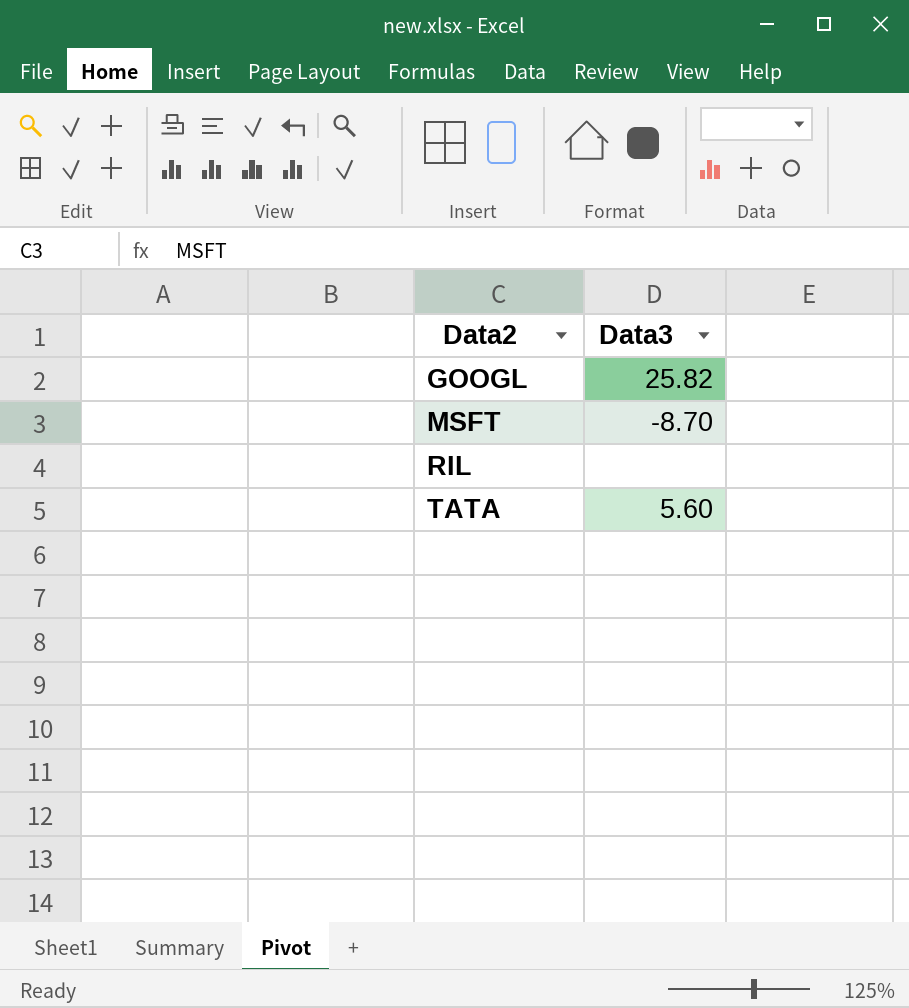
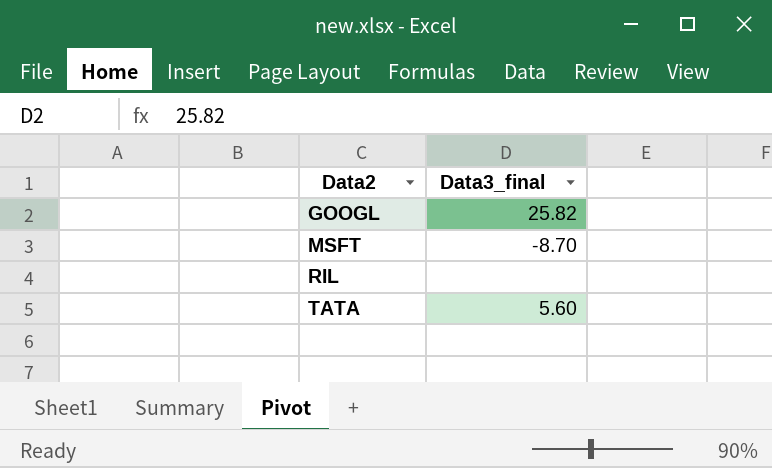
column name: Data3 -> Data3_final

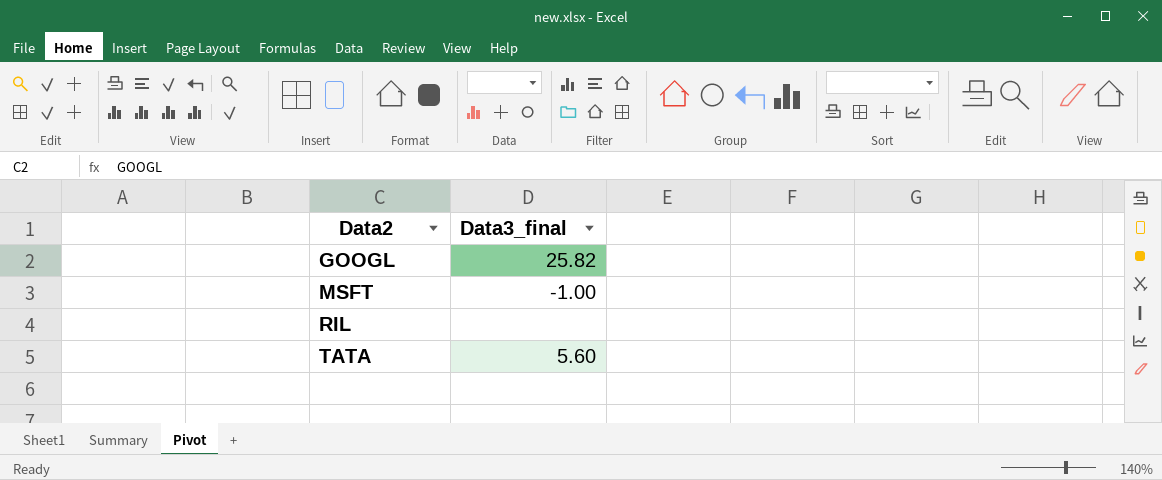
MSFT | Data3_final: -8.70 -> -1.00

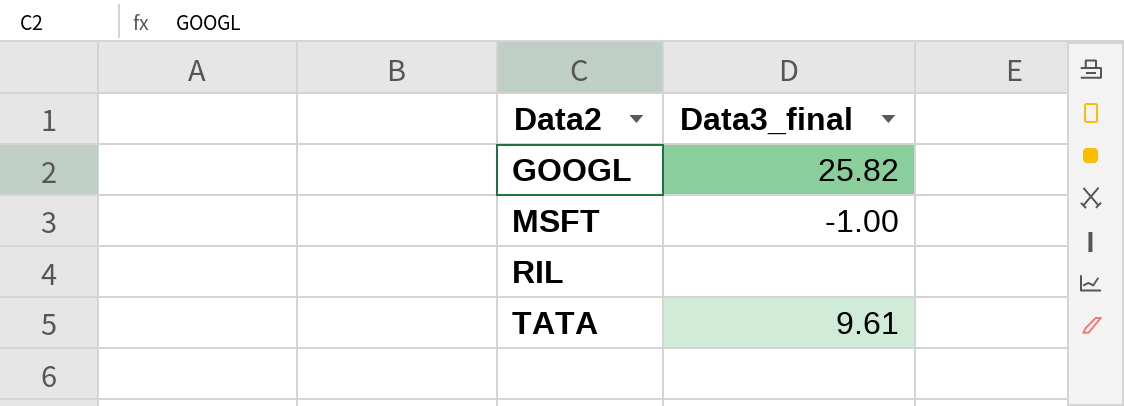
TATA | Data3_final: 5.60 -> 9.61

